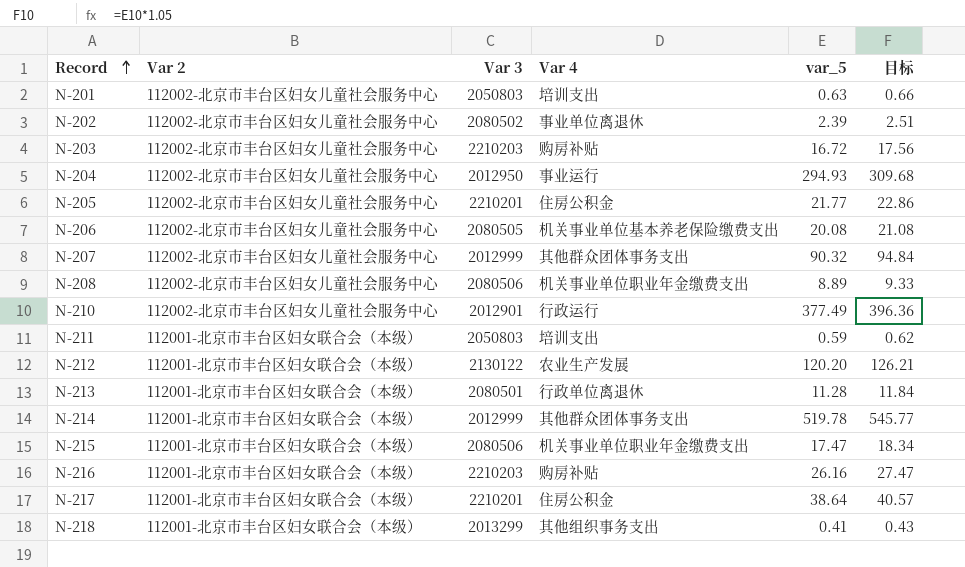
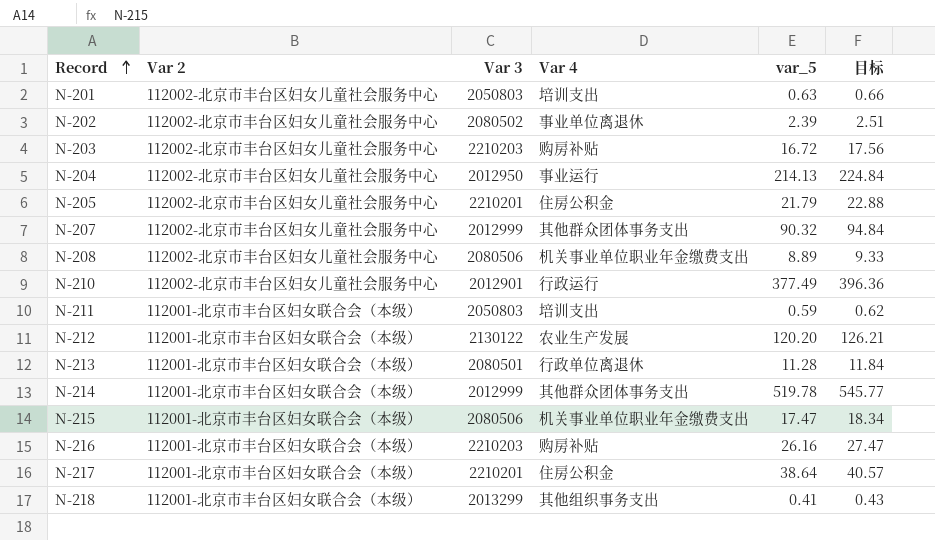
row N-206: 112002-北京市丰台区妇女儿童社会服务中心 | 2080505 | 机关事业单位基本养老保险缴费支出 | 20.08 | 21.08 -> none
N-204 | var_5: 294.93 -> 214.13
N-204 | 目标: 309.68 -> 224.84
N-205 | var_5: 21.77 -> 21.79
N-205 | 目标: 22.86 -> 22.88

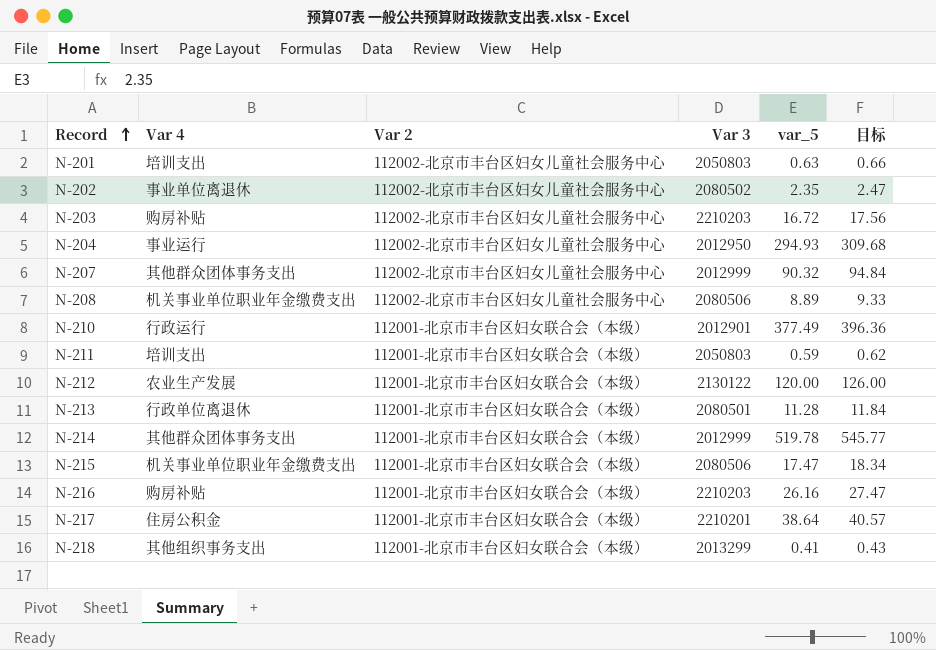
column Var 4 | position: 4 -> 2
row N-205: 112002-北京市丰台区妇女儿童社会服务中心 | 2210201 | 住房公积金 | 21.79 | 22.88 -> none
N-202 | var_5: 2.39 -> 2.35
N-202 | 目标: 2.51 -> 2.47
N-204 | var_5: 214.13 -> 294.93
N-204 | 目标: 224.84 -> 309.68
N-210 | Var 2: 112002-北京市丰台区妇女儿童社会服务中心 -> 112001-北京市丰台区妇女联合会（本级）
N-212 | var_5: 120.20 -> 120.00
N-212 | 目标: 126.21 -> 126.00

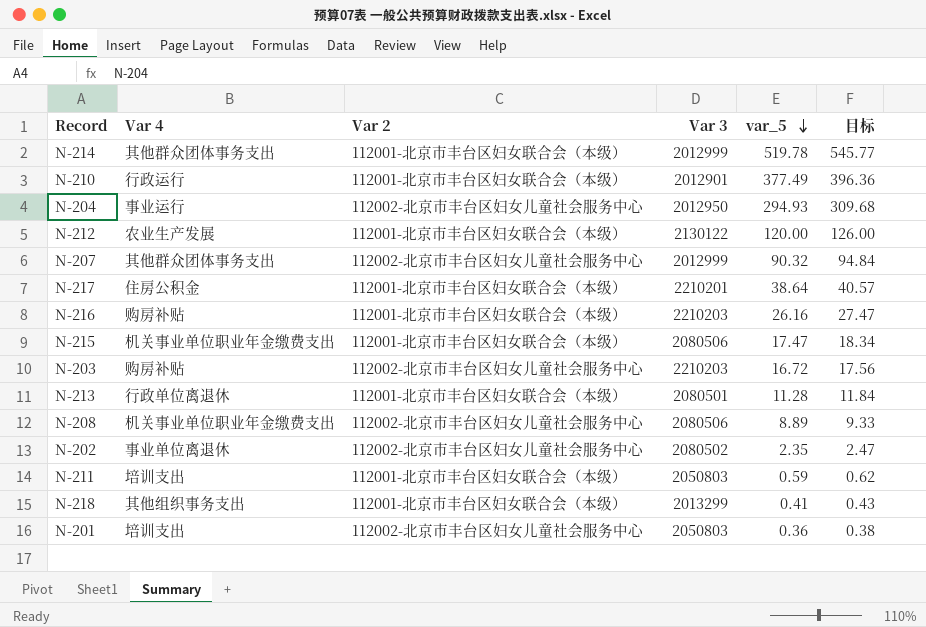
row order: Record ascending -> var_5 descending
N-201 | var_5: 0.63 -> 0.36
N-201 | 目标: 0.66 -> 0.38

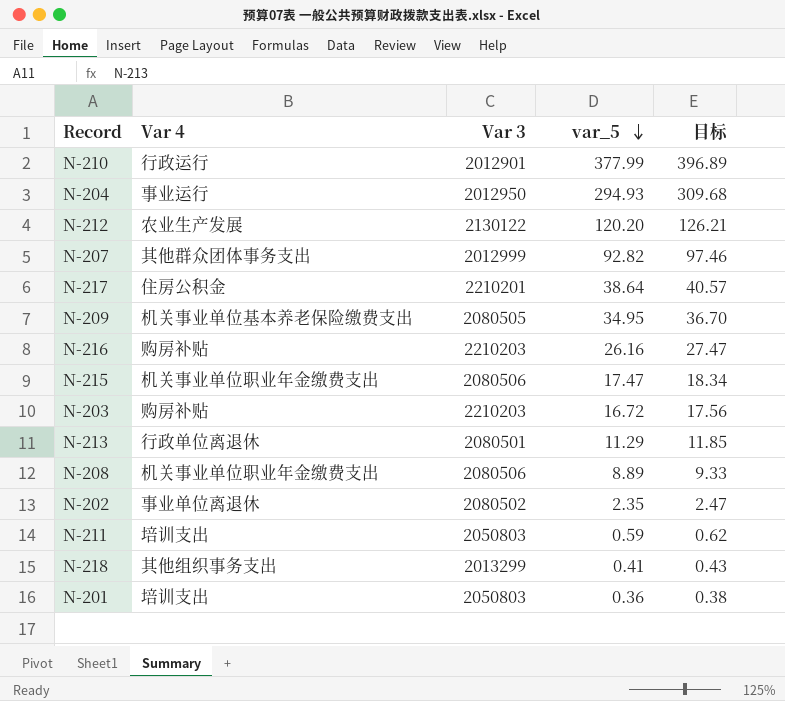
column Var 2 | position: 3 -> none
row N-214: 其他群众团体事务支出 | 112001-北京市丰台区妇女联合会（本级） | 2012999 | 519.78 | 545.77 -> none
N-210 | var_5: 377.49 -> 377.99
N-210 | 目标: 396.36 -> 396.89
N-212 | var_5: 120.00 -> 120.20
N-212 | 目标: 126.00 -> 126.21
N-207 | var_5: 90.32 -> 92.82
N-207 | 目标: 94.84 -> 97.46
row N-209: none -> 机关事业单位基本养老保险缴费支出 | 2080505 | 34.95 | 36.70
N-213 | var_5: 11.28 -> 11.29
N-213 | 目标: 11.84 -> 11.85

